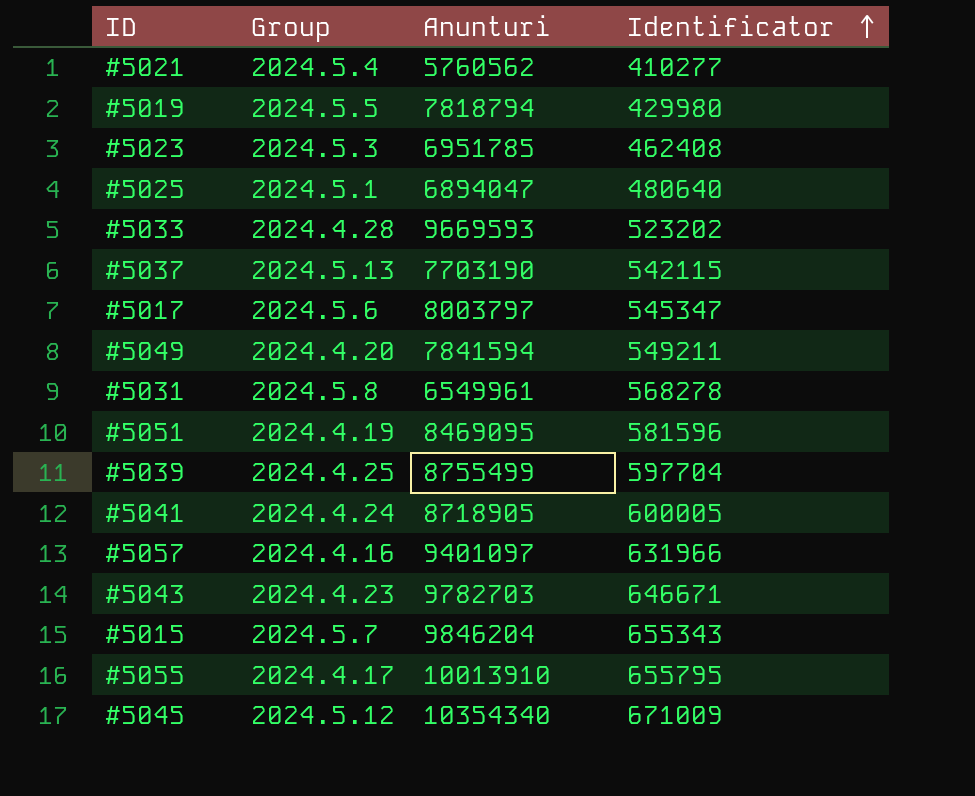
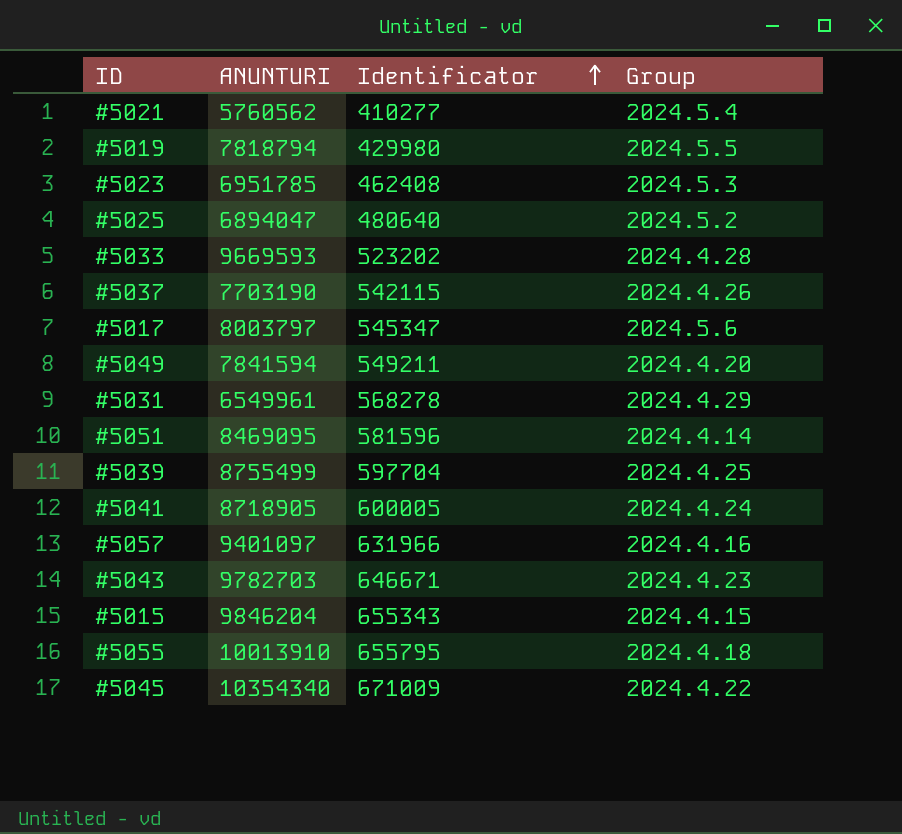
column name: Anunturi -> ANUNTURI
column Group | position: 2 -> 4
#5025 | Group: 2024.5.1 -> 2024.5.2
#5037 | Group: 2024.5.13 -> 2024.4.26
#5031 | Group: 2024.5.8 -> 2024.4.29
#5051 | Group: 2024.4.19 -> 2024.4.14
#5015 | Group: 2024.5.7 -> 2024.4.15
#5055 | Group: 2024.4.17 -> 2024.4.18
#5045 | Group: 2024.5.12 -> 2024.4.22

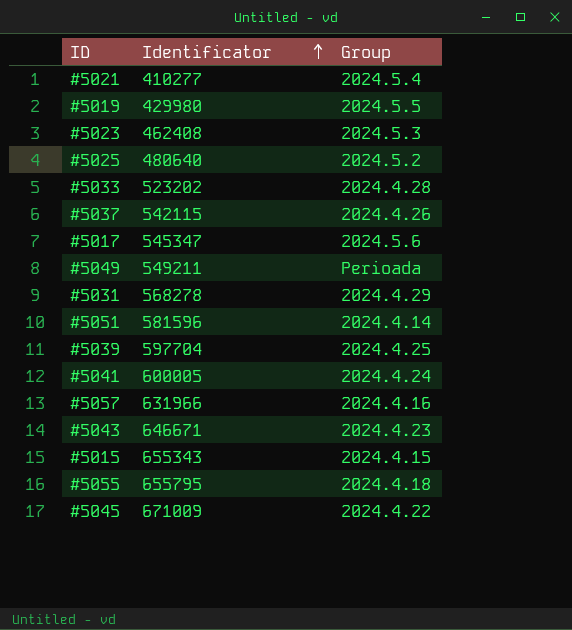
column ANUNTURI | position: 2 -> none
#5049 | Group: 2024.4.20 -> Perioada

